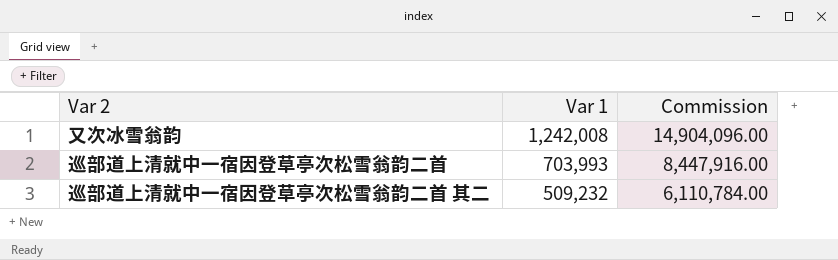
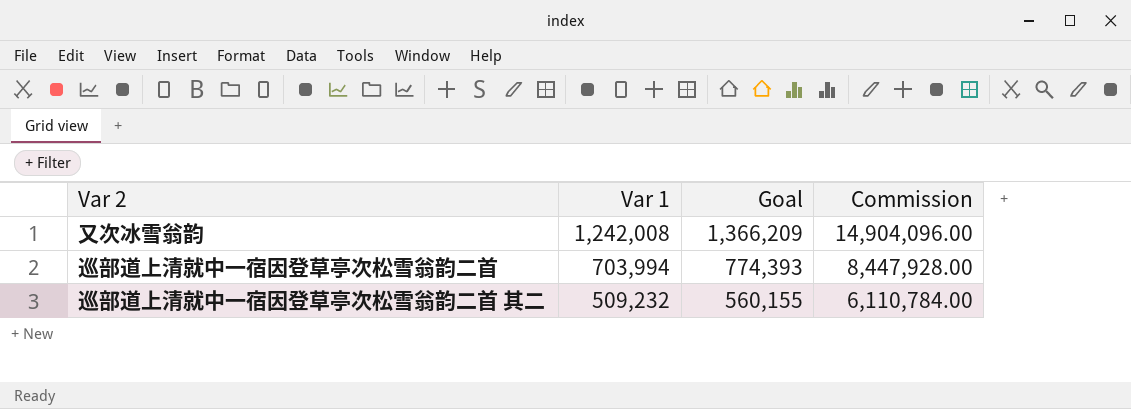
column Goal | formula: none -> [Var 1] * 1.1
巡部道上清就中一宿因登草亭次松雪翁韵二首 | Var 1: 703,993 -> 703,994
巡部道上清就中一宿因登草亭次松雪翁韵二首 | Commission: 8,447,916.00 -> 8,447,928.00

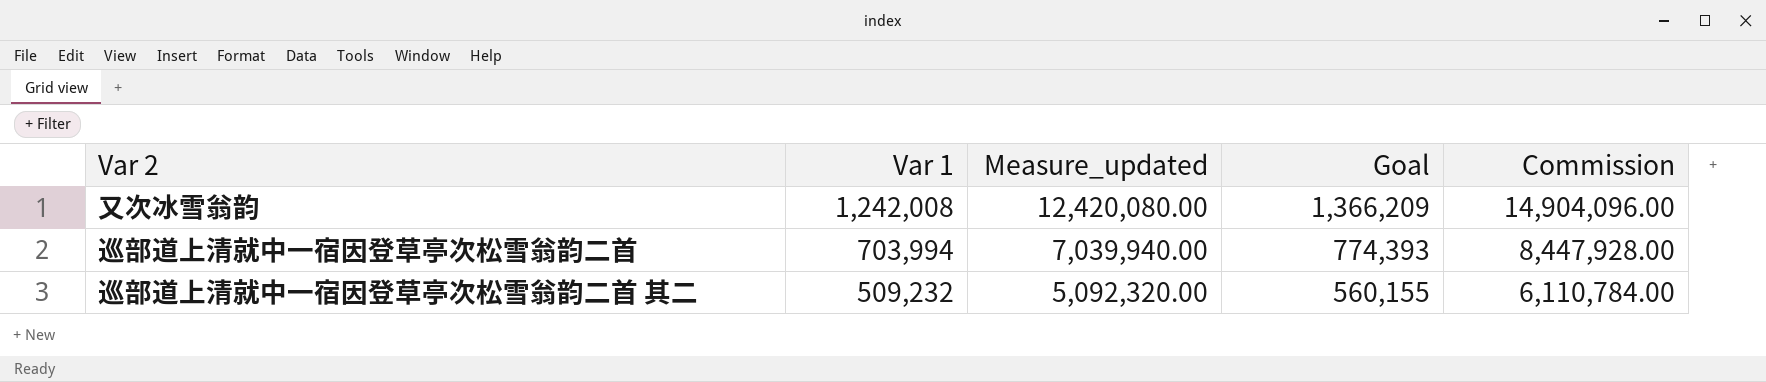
column Measure_updated | formula: none -> [Var 1] * 10

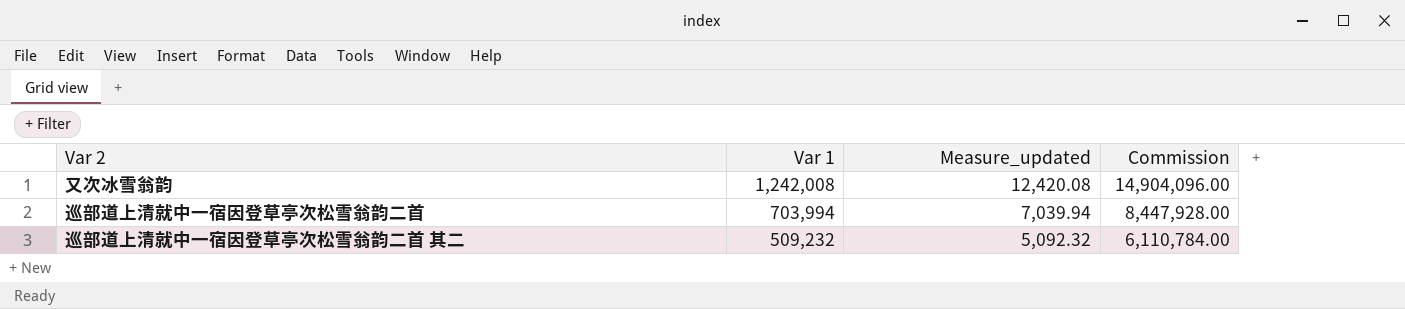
column Goal | formula: [Var 1] * 1.1 -> none
column Measure_updated | formula: [Var 1] * 10 -> [Var 1] * 0.01

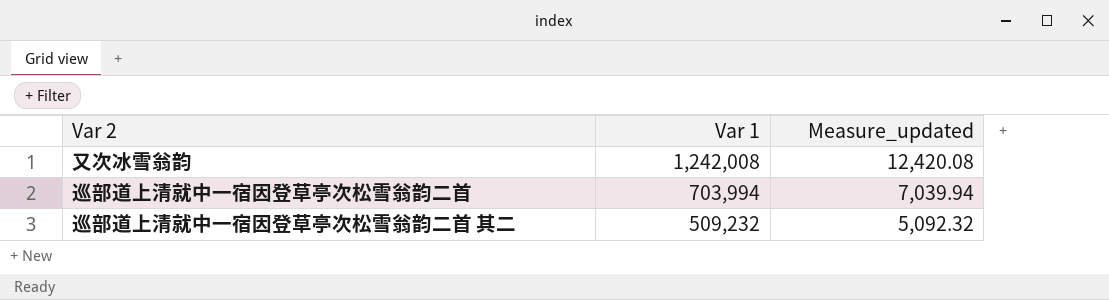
column Commission | formula: [Var 1] * 12 -> none

